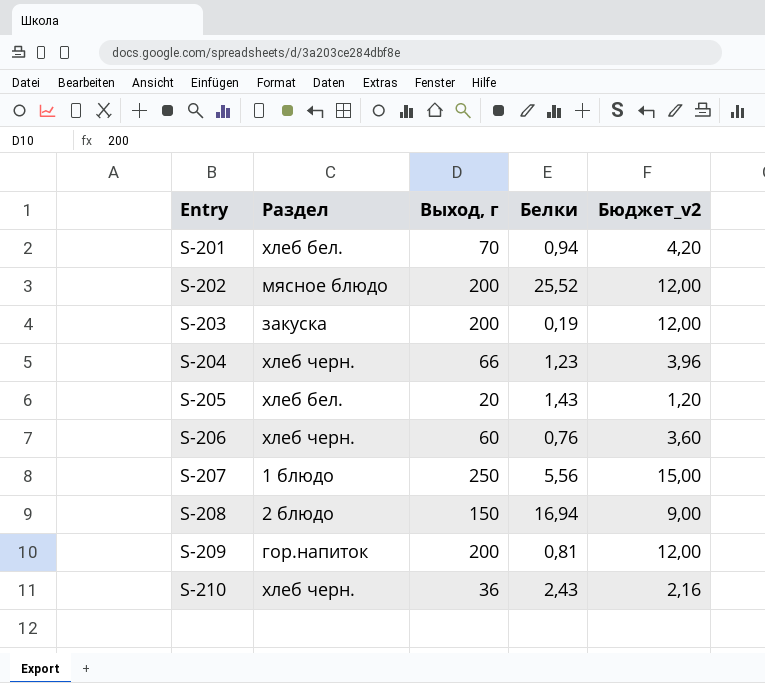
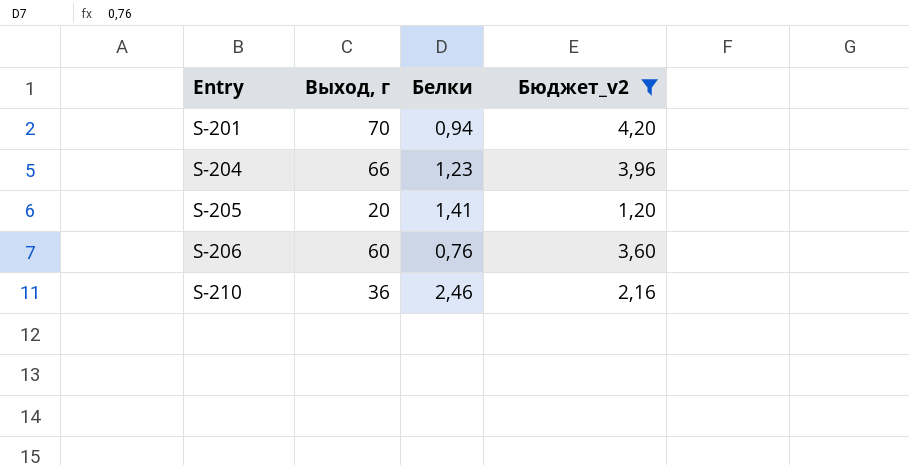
filter: none -> Бюджет_v2 <= 4,20
column Раздел | position: 2 -> none
S-205 | Белки: 1,43 -> 1,41
S-210 | Белки: 2,43 -> 2,46

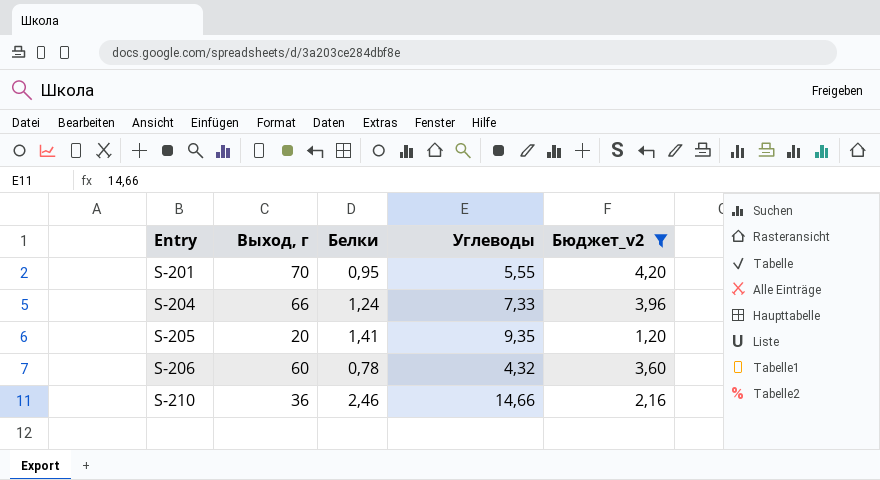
column Углеводы | position: none -> 4
S-201 | Белки: 0,94 -> 0,95
S-204 | Белки: 1,23 -> 1,24
S-206 | Белки: 0,76 -> 0,78

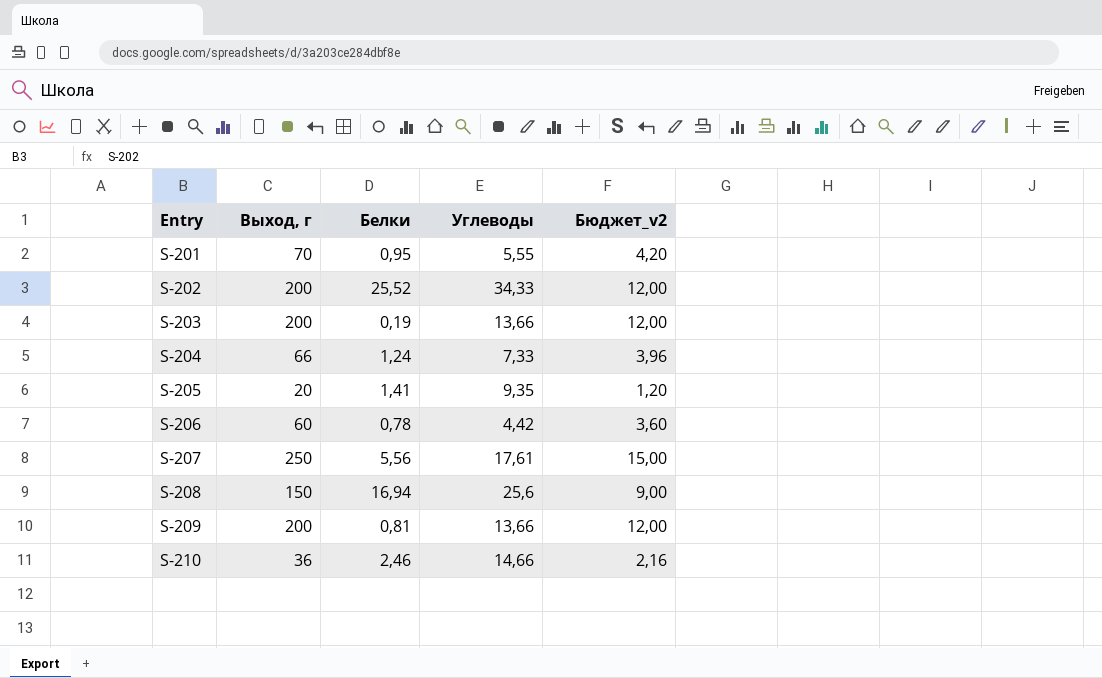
filter: Бюджет_v2 <= 4,20 -> none
S-206 | Углеводы: 4,32 -> 4,42

